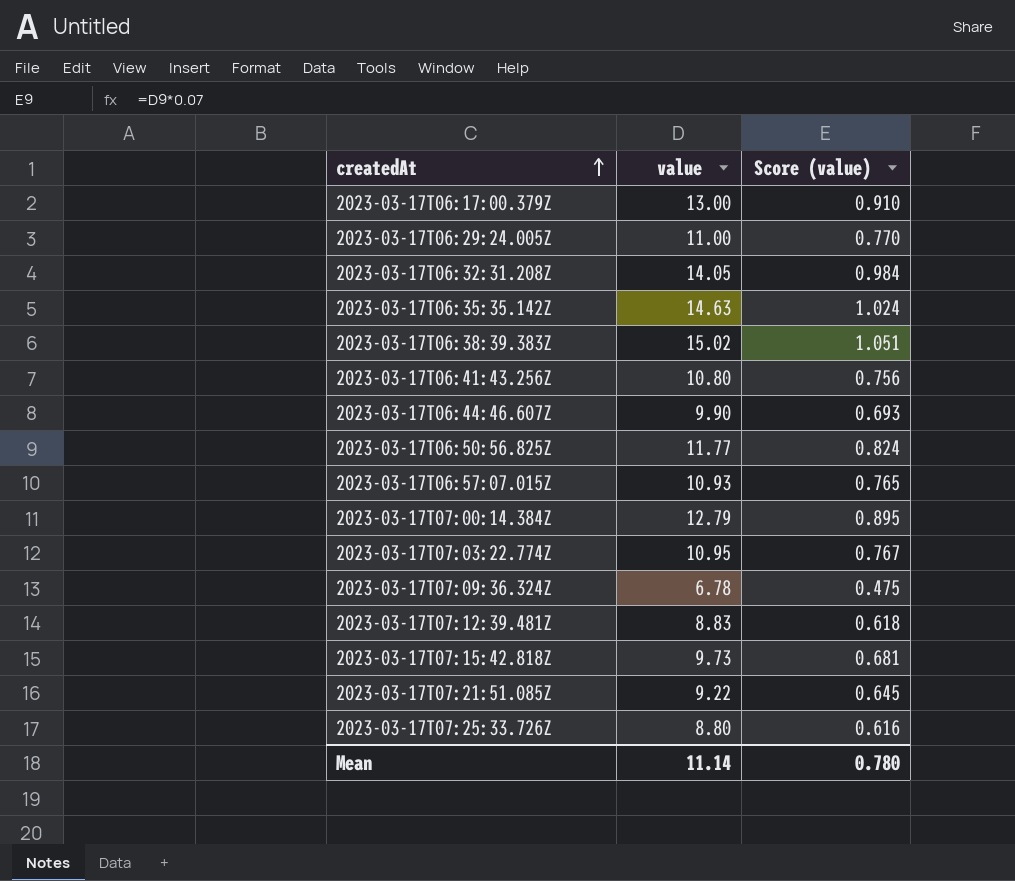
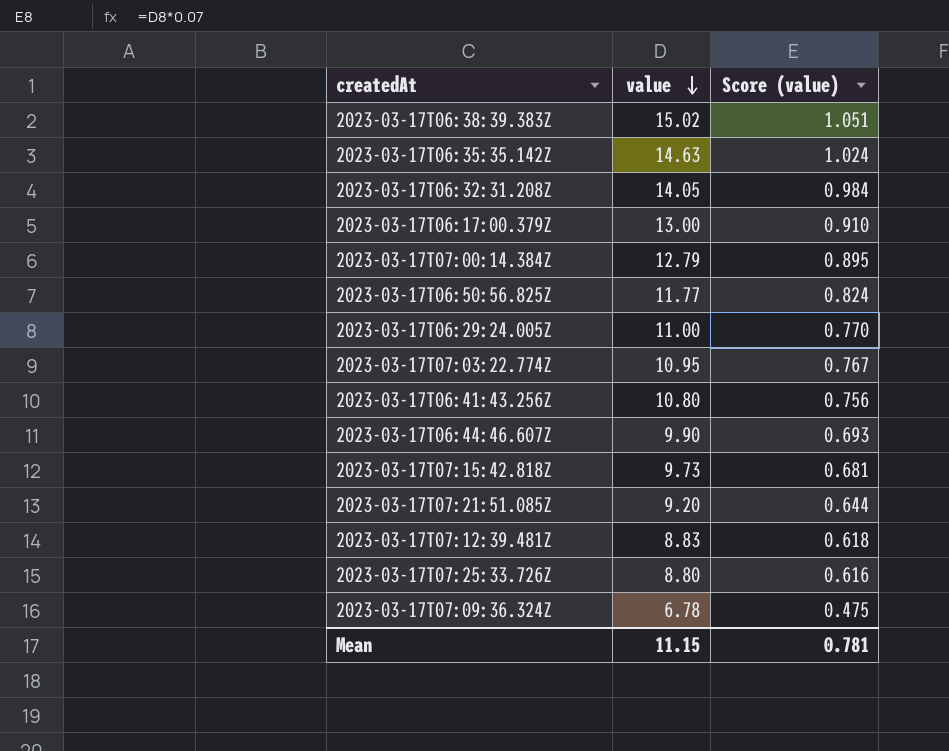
row order: createdAt ascending -> value descending
row 2023-03-17T06:57:07.015Z: 10.93 | 0.765 -> none
2023-03-17T07:21:51.085Z | value: 9.22 -> 9.20
2023-03-17T07:21:51.085Z | Score (value): 0.645 -> 0.644
Mean | value: 11.14 -> 11.15
Mean | Score (value): 0.780 -> 0.781

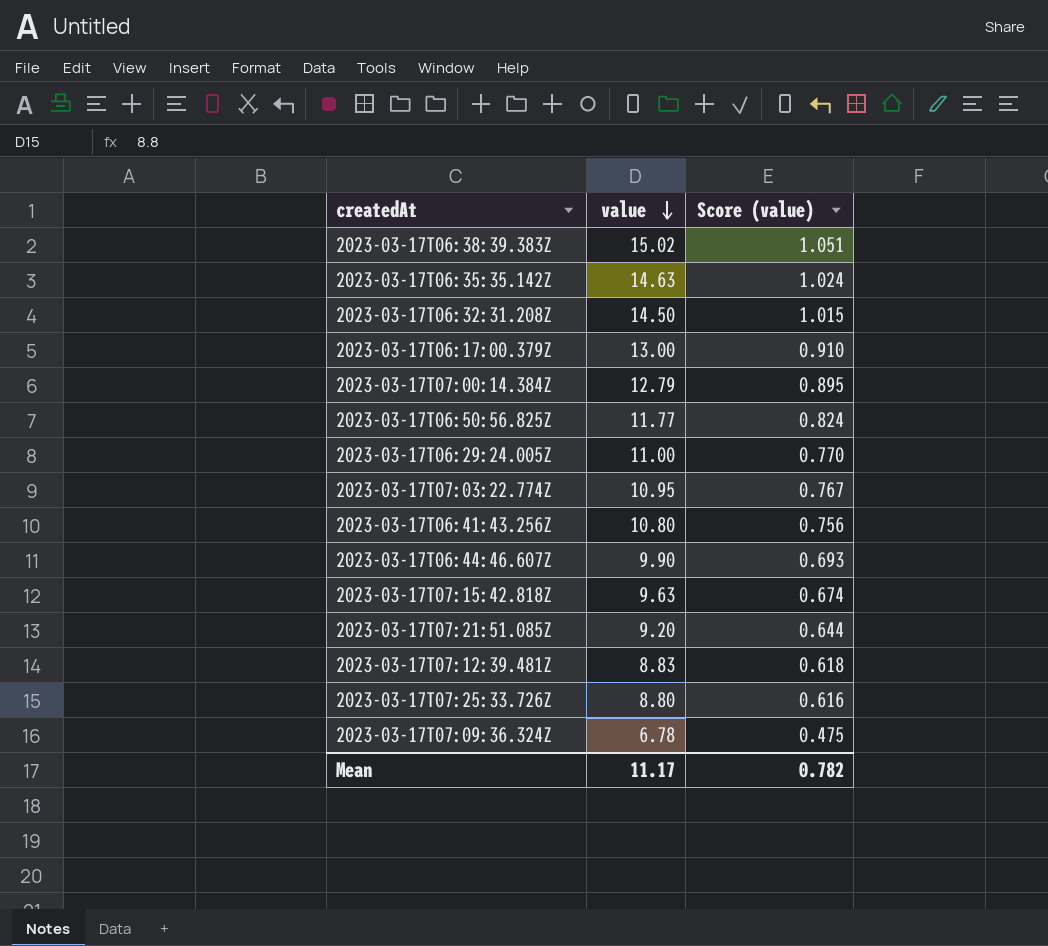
2023-03-17T06:32:31.208Z | value: 14.05 -> 14.50
2023-03-17T06:32:31.208Z | Score (value): 0.984 -> 1.015
2023-03-17T07:15:42.818Z | value: 9.73 -> 9.63
2023-03-17T07:15:42.818Z | Score (value): 0.681 -> 0.674
Mean | value: 11.15 -> 11.17
Mean | Score (value): 0.781 -> 0.782

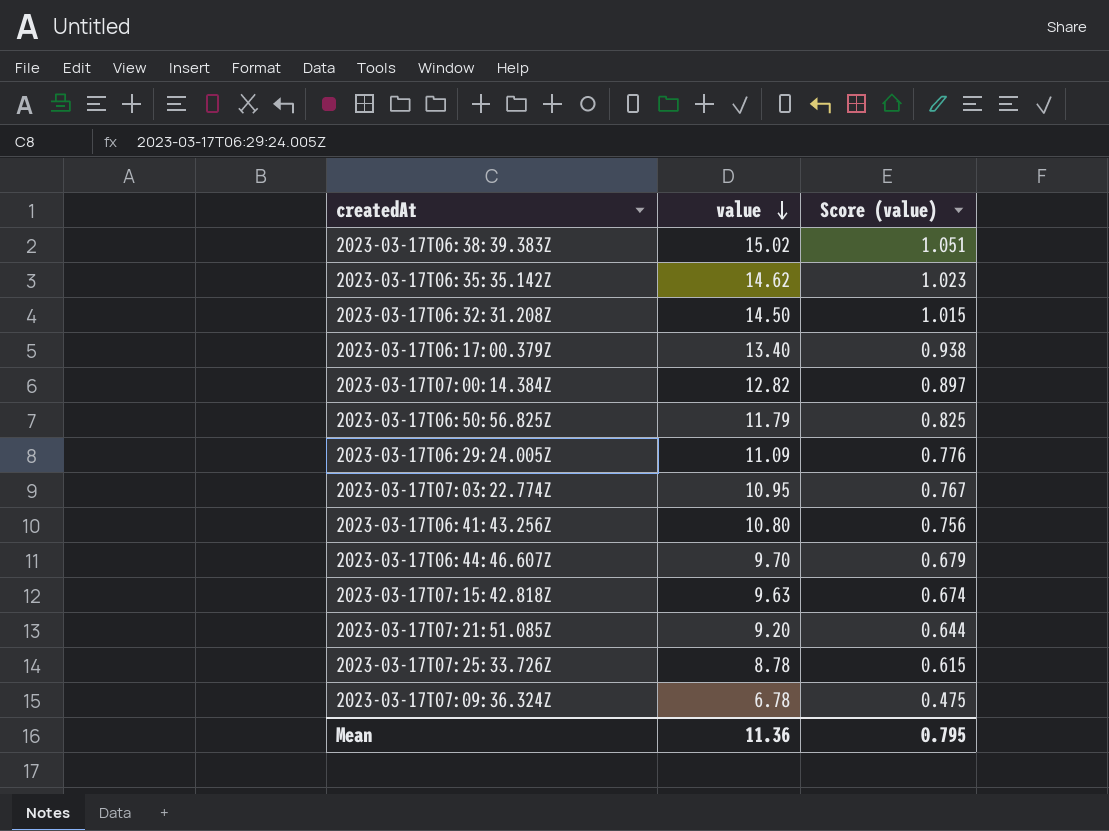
row 2023-03-17T07:12:39.481Z: 8.83 | 0.618 -> none
2023-03-17T06:35:35.142Z | value: 14.63 -> 14.62
2023-03-17T06:35:35.142Z | Score (value): 1.024 -> 1.023
2023-03-17T06:17:00.379Z | value: 13.00 -> 13.40
2023-03-17T06:17:00.379Z | Score (value): 0.910 -> 0.938
2023-03-17T07:00:14.384Z | value: 12.79 -> 12.82
2023-03-17T07:00:14.384Z | Score (value): 0.895 -> 0.897
2023-03-17T06:50:56.825Z | value: 11.77 -> 11.79
2023-03-17T06:50:56.825Z | Score (value): 0.824 -> 0.825
2023-03-17T06:29:24.005Z | value: 11.00 -> 11.09
2023-03-17T06:29:24.005Z | Score (value): 0.770 -> 0.776
2023-03-17T06:44:46.607Z | value: 9.90 -> 9.70
2023-03-17T06:44:46.607Z | Score (value): 0.693 -> 0.679
2023-03-17T07:25:33.726Z | value: 8.80 -> 8.78
2023-03-17T07:25:33.726Z | Score (value): 0.616 -> 0.615
Mean | value: 11.17 -> 11.36
Mean | Score (value): 0.782 -> 0.795

